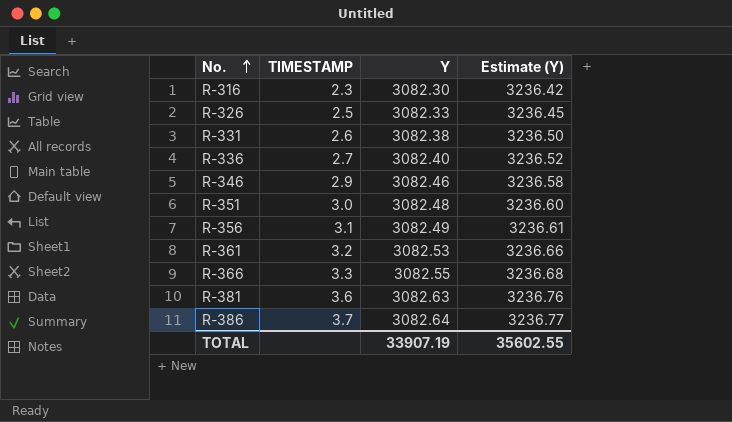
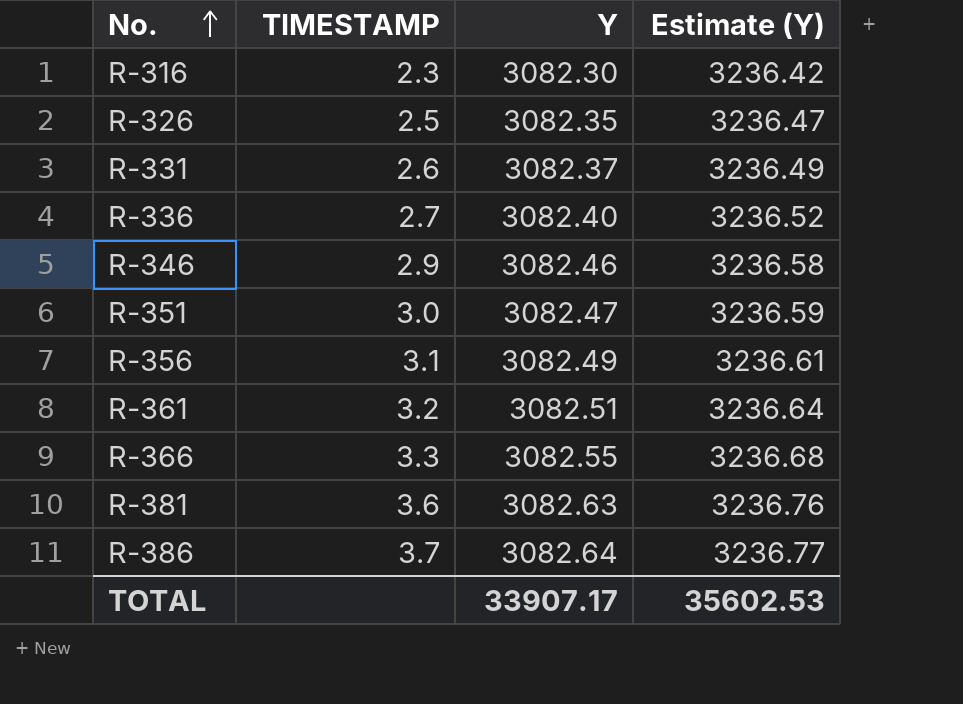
R-326 | Y: 3082.33 -> 3082.35
R-326 | Estimate (Y): 3236.45 -> 3236.47
R-331 | Y: 3082.38 -> 3082.37
R-331 | Estimate (Y): 3236.50 -> 3236.49
R-351 | Y: 3082.48 -> 3082.47
R-351 | Estimate (Y): 3236.60 -> 3236.59
R-361 | Y: 3082.53 -> 3082.51
R-361 | Estimate (Y): 3236.66 -> 3236.64
TOTAL | Y: 33907.19 -> 33907.17
TOTAL | Estimate (Y): 35602.55 -> 35602.53

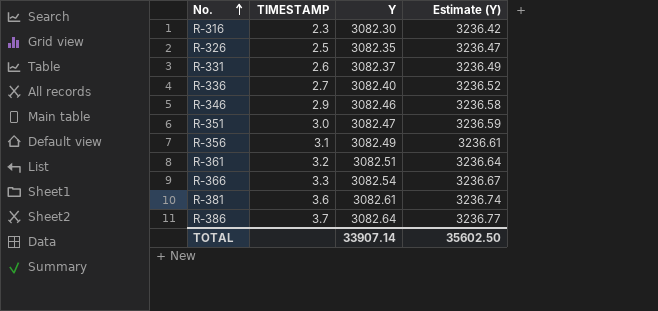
R-366 | Y: 3082.55 -> 3082.54
R-366 | Estimate (Y): 3236.68 -> 3236.67
R-381 | Y: 3082.63 -> 3082.61
R-381 | Estimate (Y): 3236.76 -> 3236.74
TOTAL | Y: 33907.17 -> 33907.14
TOTAL | Estimate (Y): 35602.53 -> 35602.50

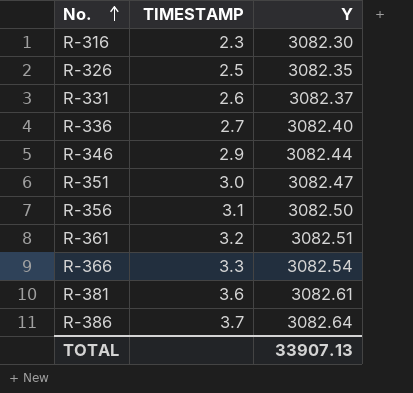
column Estimate (Y) | formula: [Y] * 1.05 -> none
R-346 | Y: 3082.46 -> 3082.44
R-356 | Y: 3082.49 -> 3082.50
TOTAL | Y: 33907.14 -> 33907.13

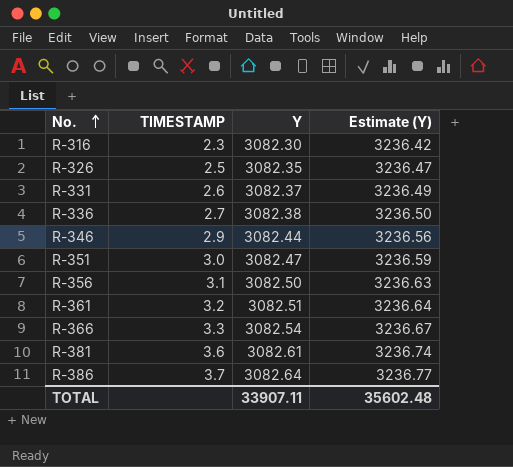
column Estimate (Y) | formula: none -> [Y] * 1.05
R-336 | Y: 3082.40 -> 3082.38
TOTAL | Y: 33907.13 -> 33907.11

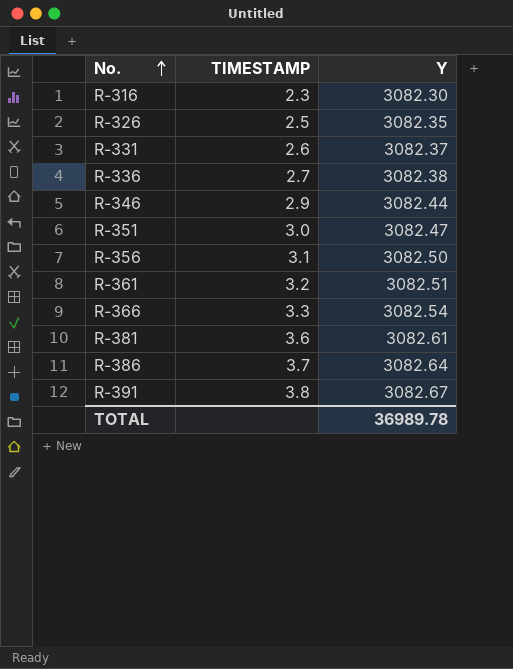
column Estimate (Y) | formula: [Y] * 1.05 -> none
row R-391: none -> 3.8 | 3082.67
TOTAL | Y: 33907.11 -> 36989.78

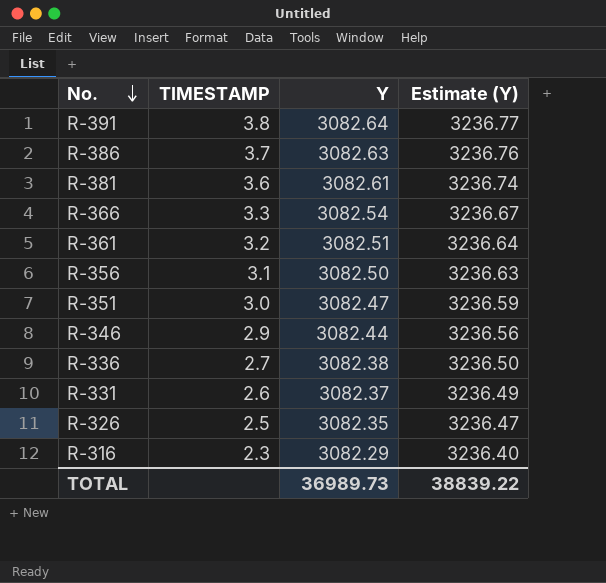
row order: No. ascending -> No. descending
column Estimate (Y) | formula: none -> [Y] * 1.05
R-391 | Y: 3082.67 -> 3082.64
R-386 | Y: 3082.64 -> 3082.63
R-316 | Y: 3082.30 -> 3082.29
TOTAL | Y: 36989.78 -> 36989.73

